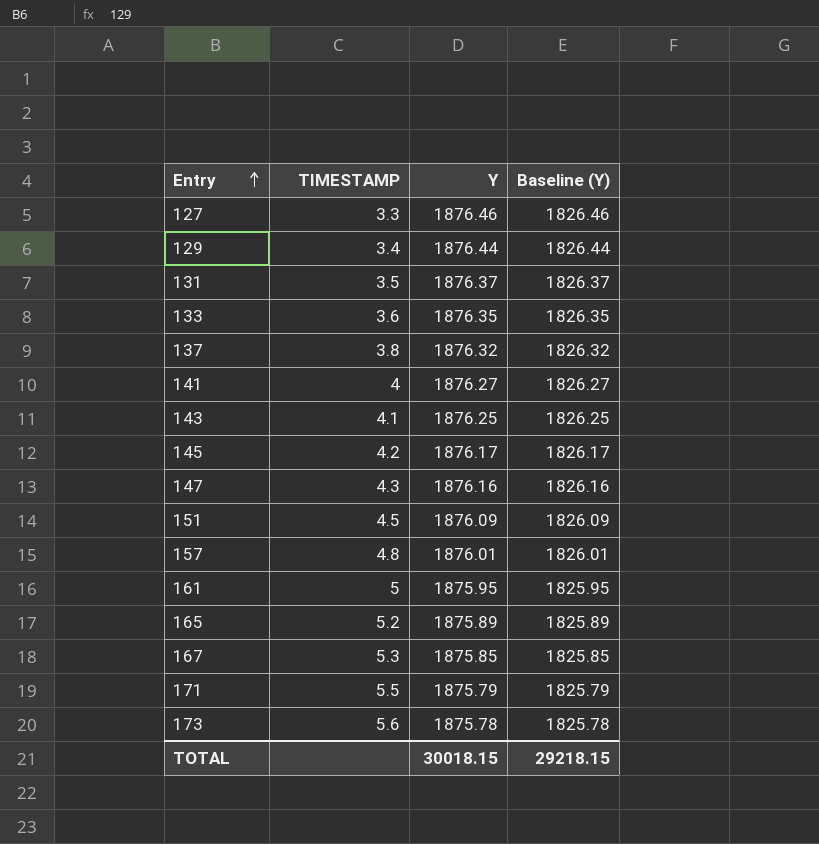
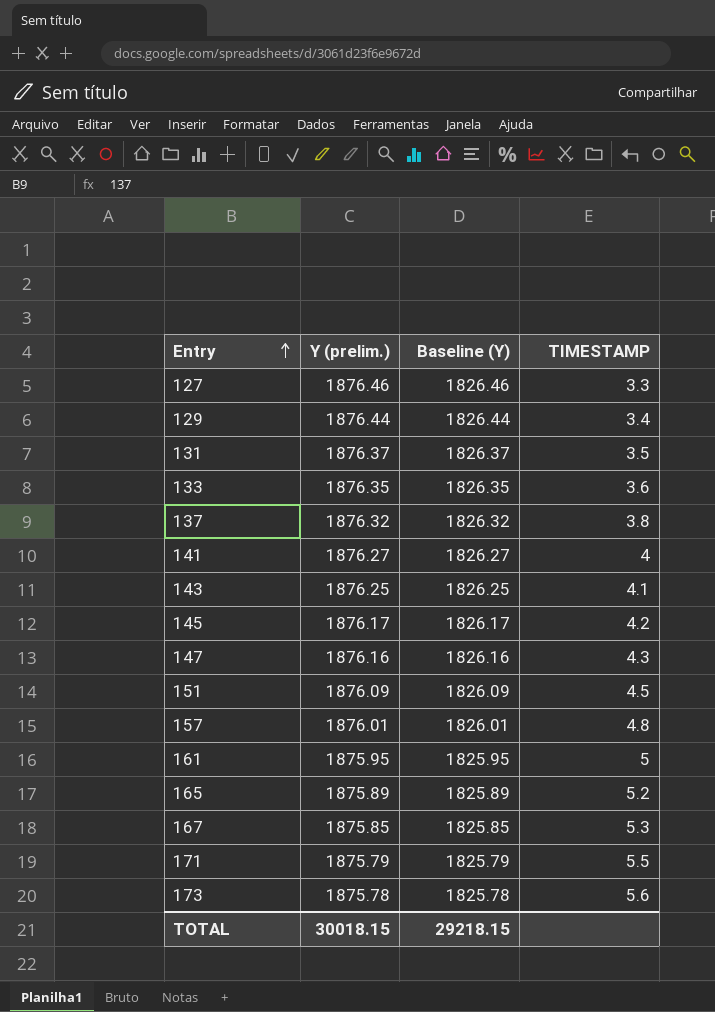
column name: Y -> Y (prelim.)
column TIMESTAMP | position: 2 -> 4

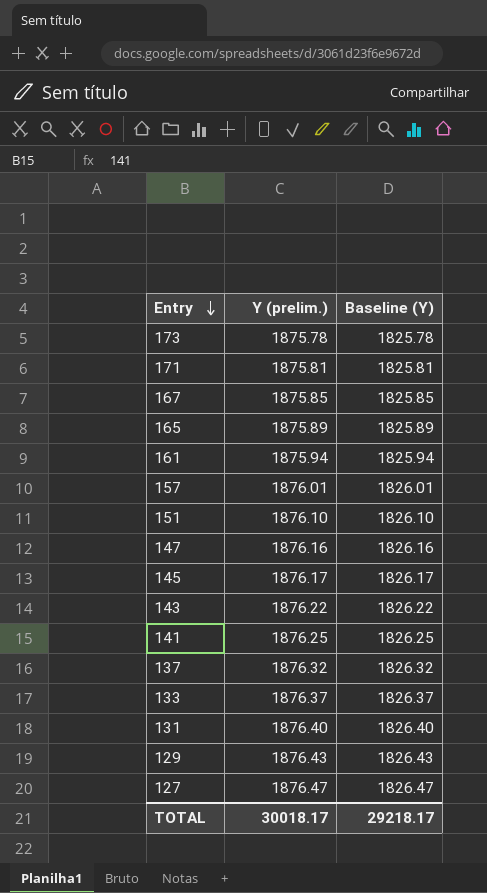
row order: Entry ascending -> Entry descending
column TIMESTAMP | position: 4 -> none
171 | Y (prelim.): 1875.79 -> 1875.81
171 | Baseline (Y): 1825.79 -> 1825.81
161 | Y (prelim.): 1875.95 -> 1875.94
161 | Baseline (Y): 1825.95 -> 1825.94
151 | Y (prelim.): 1876.09 -> 1876.10
151 | Baseline (Y): 1826.09 -> 1826.10
143 | Y (prelim.): 1876.25 -> 1876.22
143 | Baseline (Y): 1826.25 -> 1826.22
141 | Y (prelim.): 1876.27 -> 1876.25
141 | Baseline (Y): 1826.27 -> 1826.25
133 | Y (prelim.): 1876.35 -> 1876.37
133 | Baseline (Y): 1826.35 -> 1826.37
131 | Y (prelim.): 1876.37 -> 1876.40
131 | Baseline (Y): 1826.37 -> 1826.40
129 | Y (prelim.): 1876.44 -> 1876.43
129 | Baseline (Y): 1826.44 -> 1826.43
127 | Y (prelim.): 1876.46 -> 1876.47
127 | Baseline (Y): 1826.46 -> 1826.47
TOTAL | Y (prelim.): 30018.15 -> 30018.17
TOTAL | Baseline (Y): 29218.15 -> 29218.17

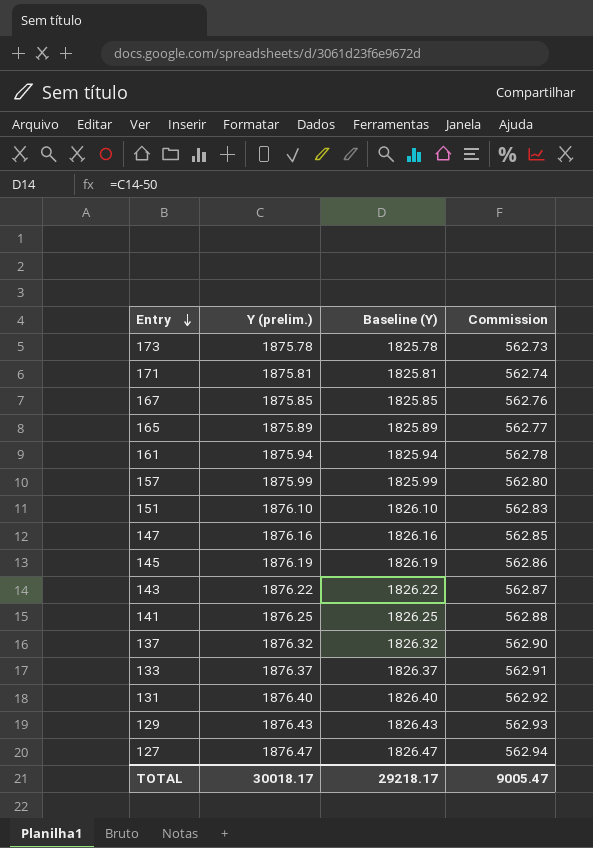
column Commission | formula: none -> [Y (prelim.)] * 0.3
157 | Y (prelim.): 1876.01 -> 1875.99
157 | Baseline (Y): 1826.01 -> 1825.99
145 | Y (prelim.): 1876.17 -> 1876.19
145 | Baseline (Y): 1826.17 -> 1826.19

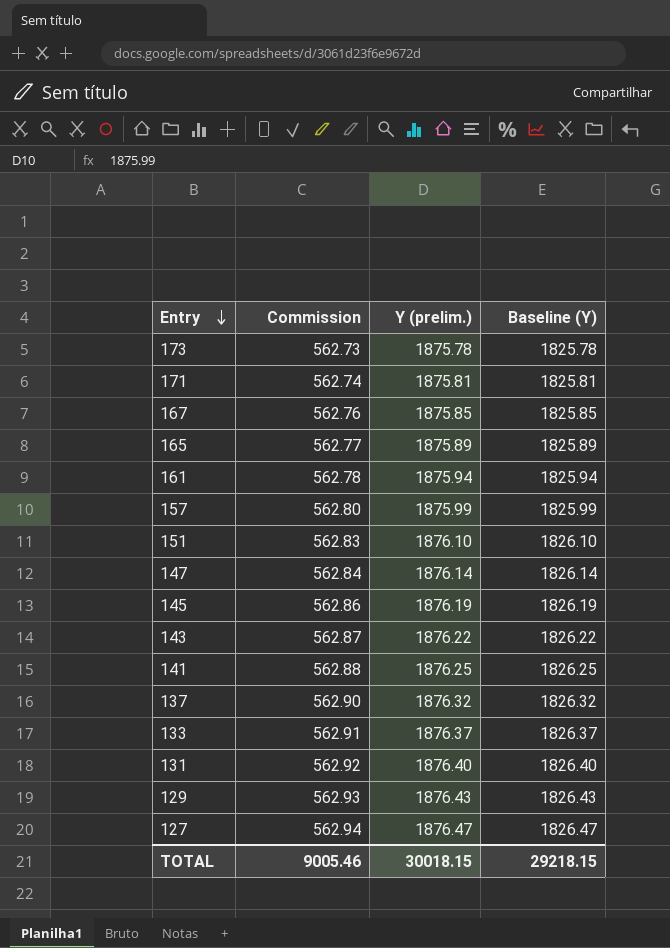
column Commission | position: 4 -> 2
147 | Commission: 562.85 -> 562.84
147 | Y (prelim.): 1876.16 -> 1876.14
147 | Baseline (Y): 1826.16 -> 1826.14
TOTAL | Commission: 9005.47 -> 9005.46
TOTAL | Y (prelim.): 30018.17 -> 30018.15
TOTAL | Baseline (Y): 29218.17 -> 29218.15

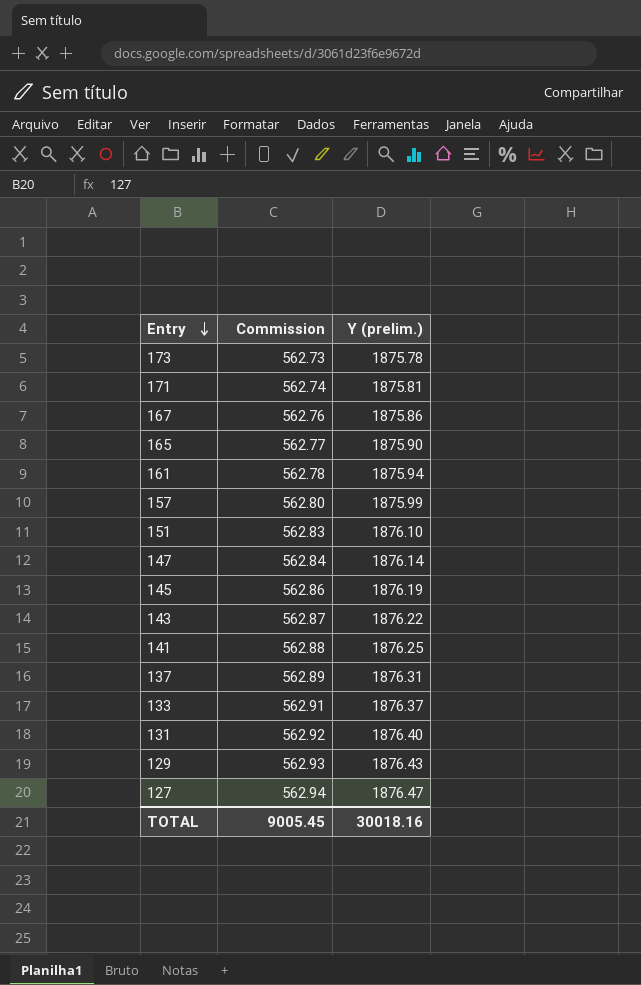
column Baseline (Y) | formula: [Y (prelim.)] - 50 -> none
167 | Y (prelim.): 1875.85 -> 1875.86
165 | Y (prelim.): 1875.89 -> 1875.90
137 | Commission: 562.90 -> 562.89
137 | Y (prelim.): 1876.32 -> 1876.31
TOTAL | Commission: 9005.46 -> 9005.45
TOTAL | Y (prelim.): 30018.15 -> 30018.16

